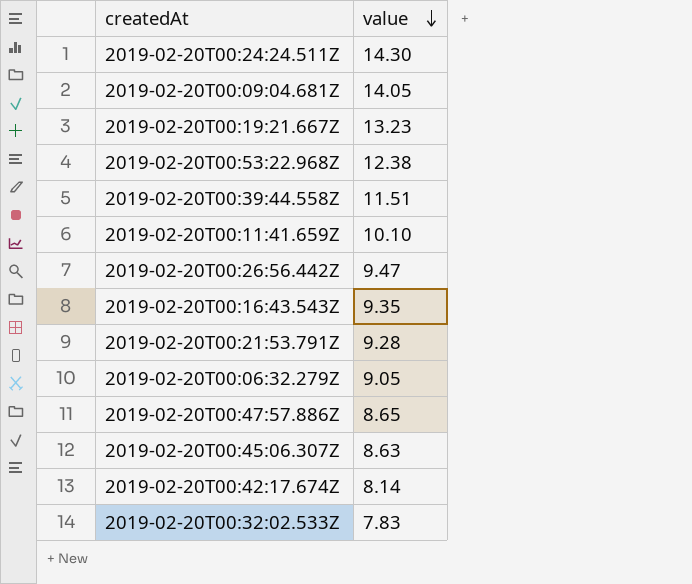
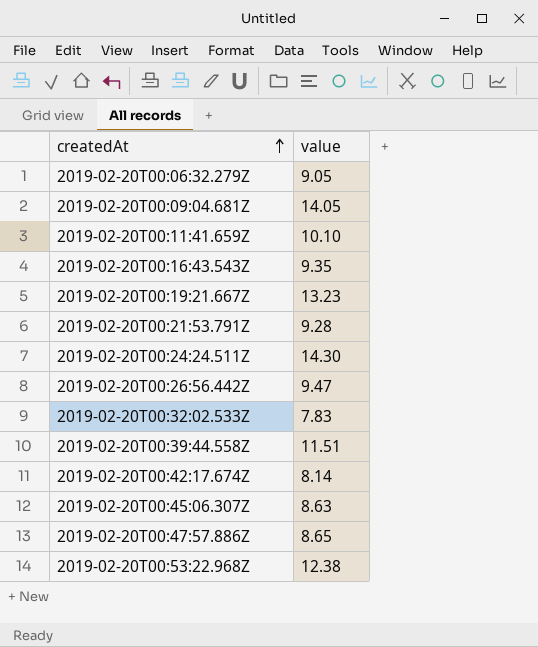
row order: value descending -> createdAt ascending

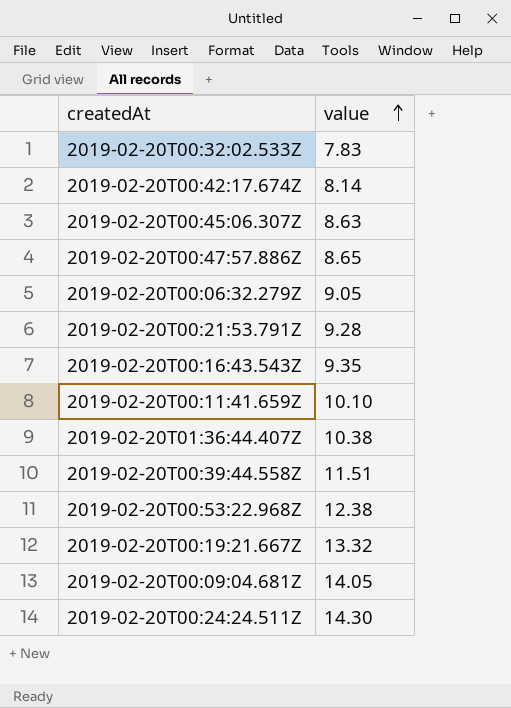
row order: createdAt ascending -> value ascending
row 2019-02-20T00:26:56.442Z: 9.47 -> none
row 2019-02-20T01:36:44.407Z: none -> 10.38
2019-02-20T00:19:21.667Z | value: 13.23 -> 13.32

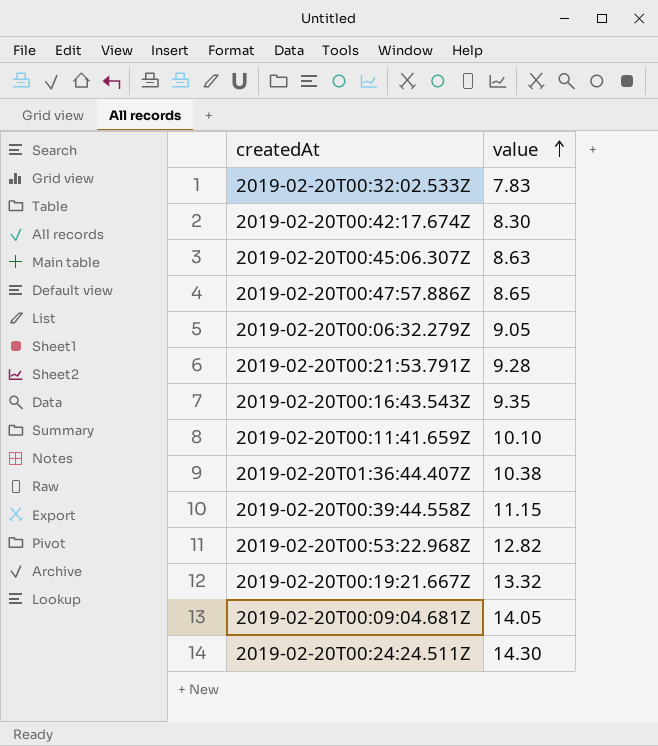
2019-02-20T00:42:17.674Z | value: 8.14 -> 8.30
2019-02-20T00:39:44.558Z | value: 11.51 -> 11.15
2019-02-20T00:53:22.968Z | value: 12.38 -> 12.82

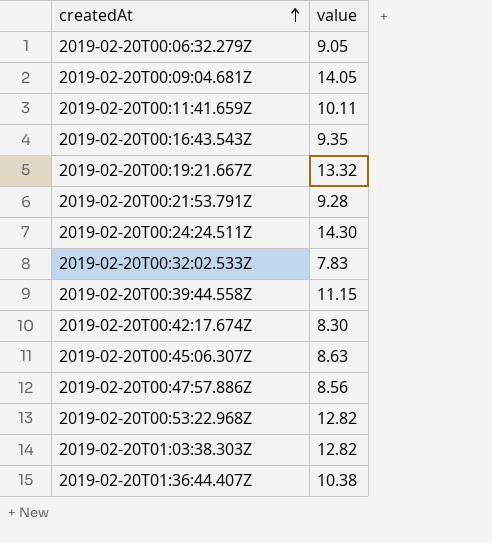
row order: value ascending -> createdAt ascending
2019-02-20T00:11:41.659Z | value: 10.10 -> 10.11
2019-02-20T00:47:57.886Z | value: 8.65 -> 8.56
row 2019-02-20T01:03:38.303Z: none -> 12.82

